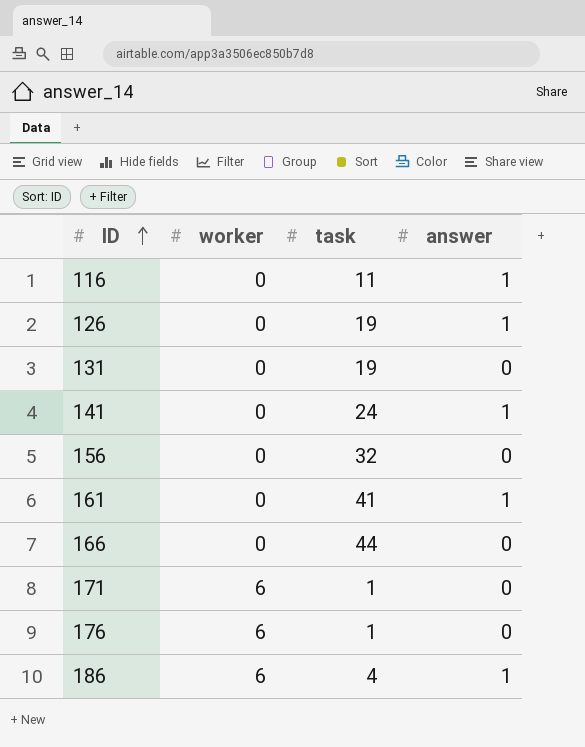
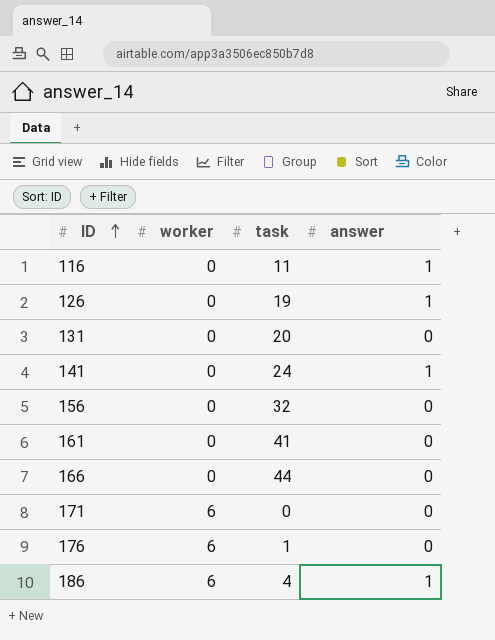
131 | task: 19 -> 20
161 | answer: 1 -> 0
171 | task: 1 -> 0

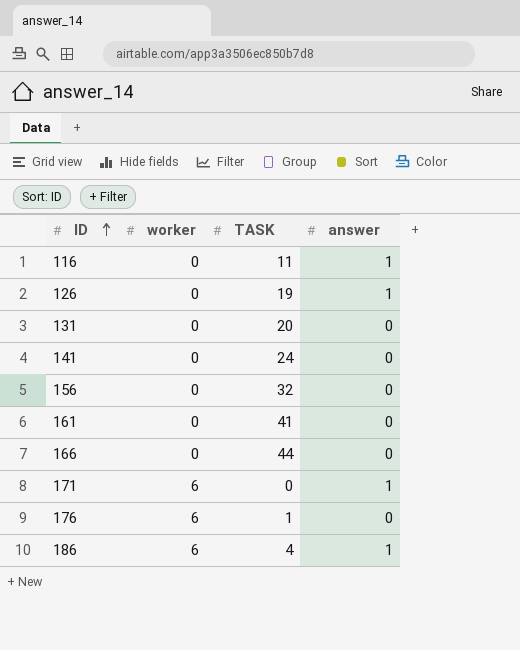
column name: task -> TASK
141 | answer: 1 -> 0
171 | answer: 0 -> 1

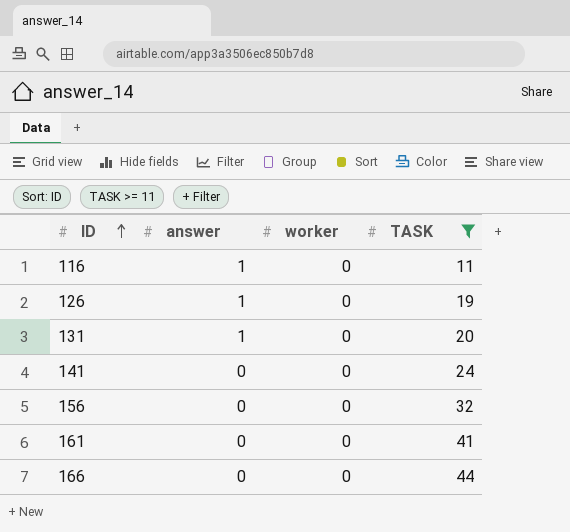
filter: none -> TASK >= 11
column answer | position: 4 -> 2
131 | answer: 0 -> 1

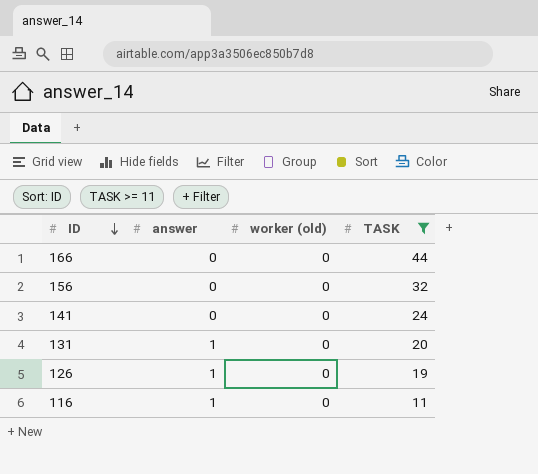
row order: ID ascending -> ID descending
column name: worker -> worker (old)
row 161: 0 | 0 | 41 -> none

